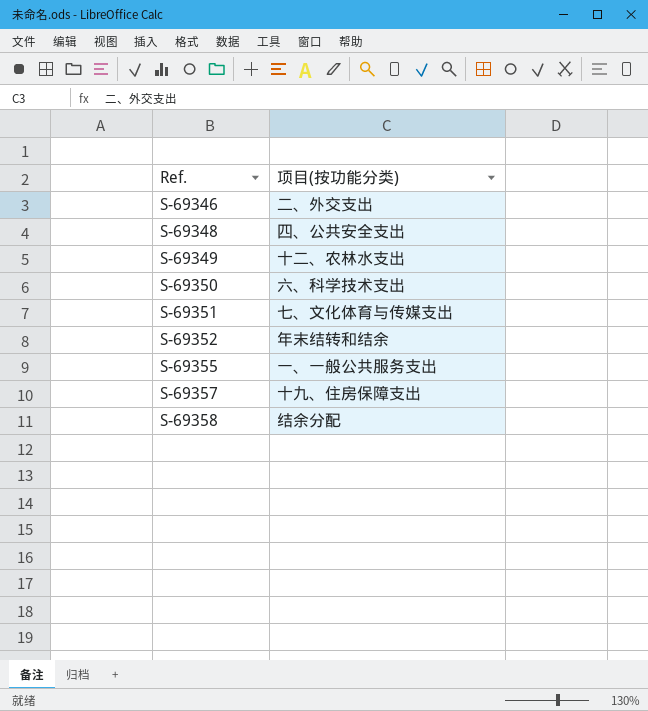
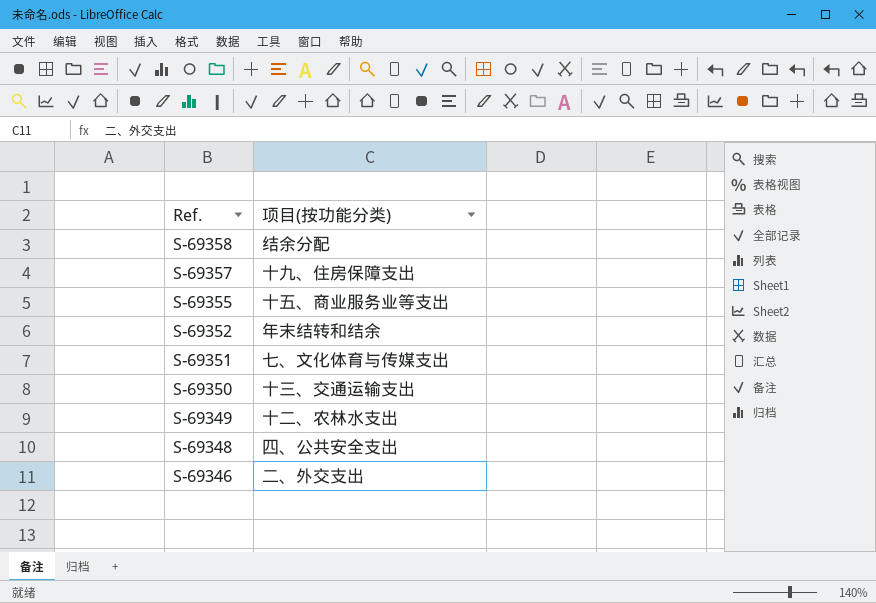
row order: Ref. ascending -> Ref. descending
S-69355 | 项目(按功能分类): 一、一般公共服务支出 -> 十五、商业服务业等支出
S-69350 | 项目(按功能分类): 六、科学技术支出 -> 十三、交通运输支出

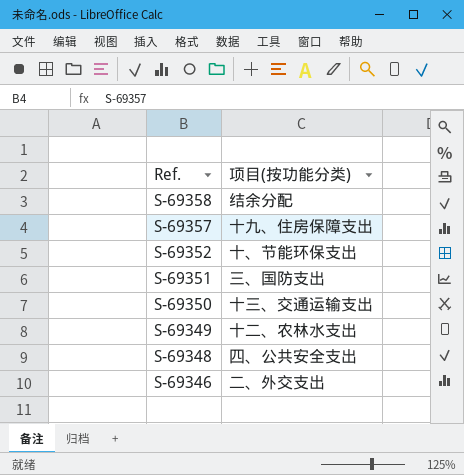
row S-69355: 十五、商业服务业等支出 -> none
S-69352 | 项目(按功能分类): 年末结转和结余 -> 十、节能环保支出
S-69351 | 项目(按功能分类): 七、文化体育与传媒支出 -> 三、国防支出

